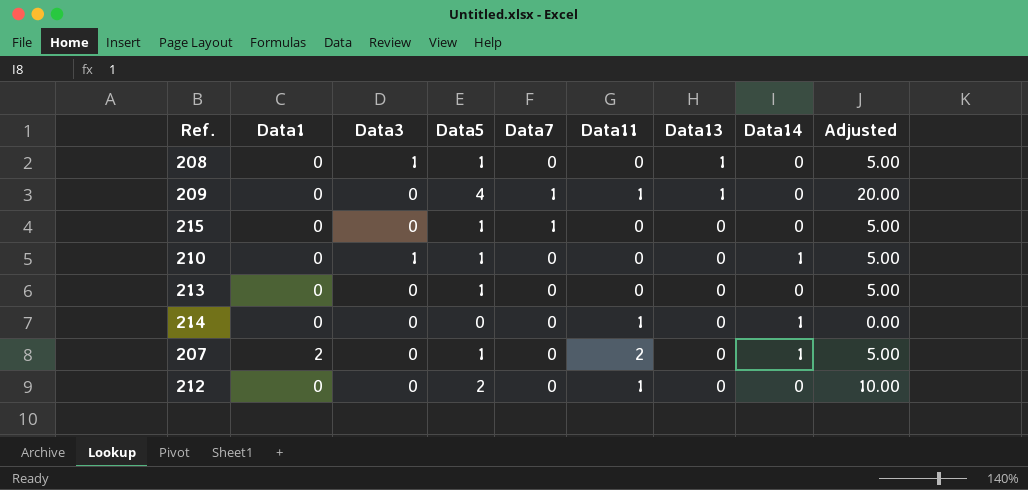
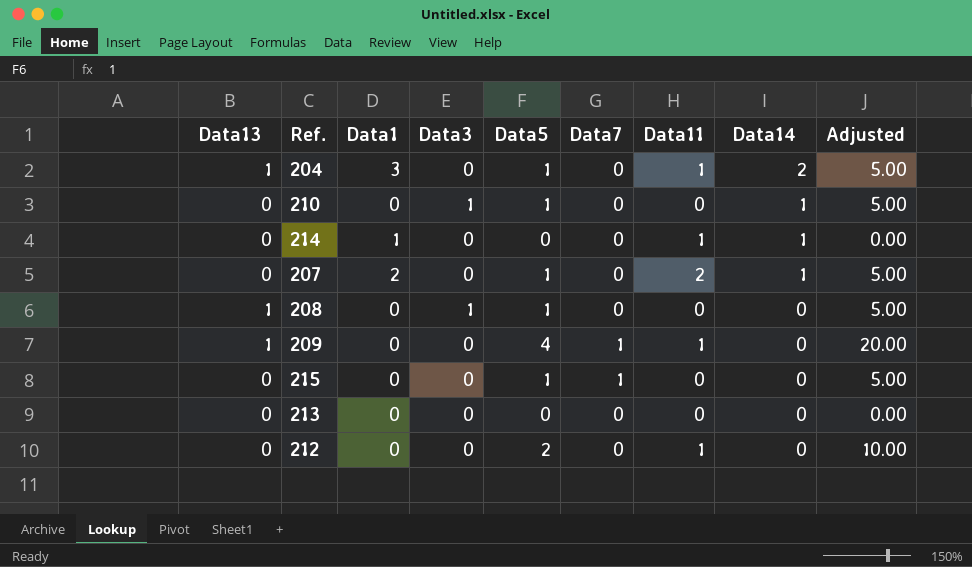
row order: Data13 descending -> Data14 descending
column Data13 | position: 7 -> 1
row 204: none -> 1 | 3 | 0 | 1 | 0 | 1 | 2 | 5.00
214 | Data1: 0 -> 1
213 | Data5: 1 -> 0
213 | Adjusted: 5.00 -> 0.00

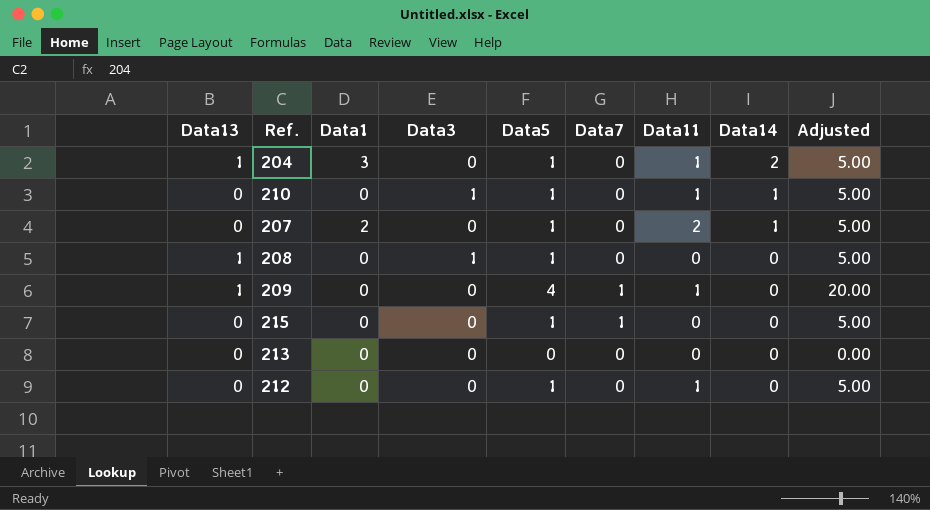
row 214: 0 | 1 | 0 | 0 | 0 | 1 | 1 | 0.00 -> none
210 | Data11: 0 -> 1
212 | Data5: 2 -> 1
212 | Adjusted: 10.00 -> 5.00

